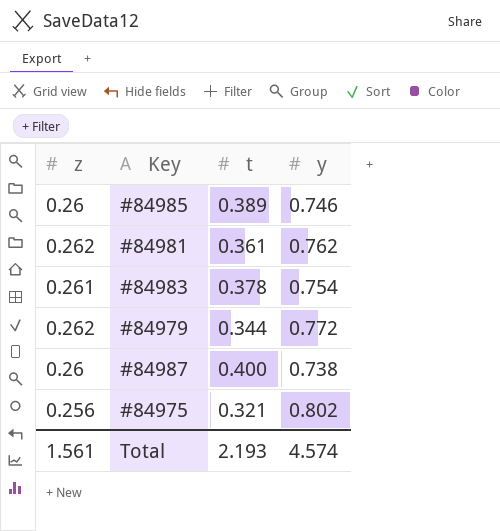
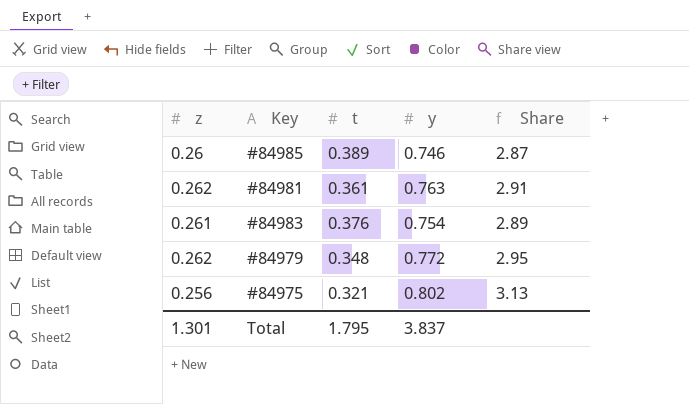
column Share | formula: none -> [y] / [z]
row #84987: 0.26 | 0.400 | 0.738 -> none
#84981 | y: 0.762 -> 0.763
#84983 | t: 0.378 -> 0.376
#84979 | t: 0.344 -> 0.348
Total | z: 1.561 -> 1.301
Total | t: 2.193 -> 1.795
Total | y: 4.574 -> 3.837

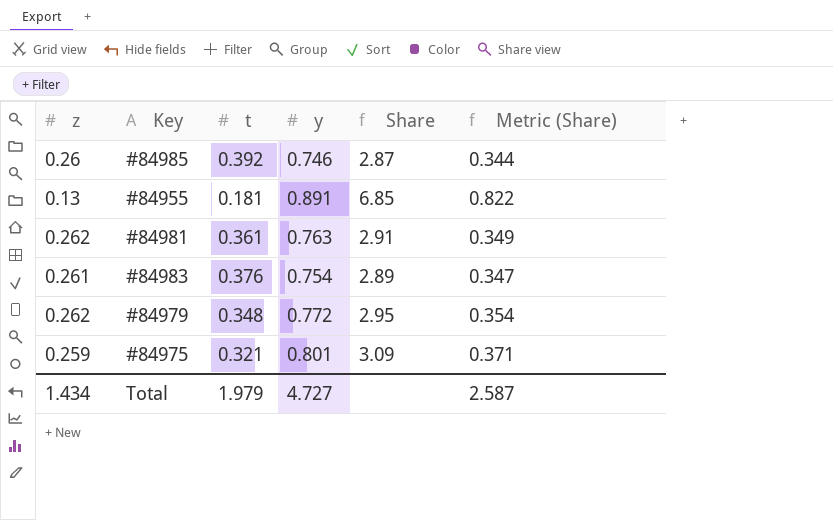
column Metric (Share) | formula: none -> [Share] * 0.12
#84985 | t: 0.389 -> 0.392
row #84955: none -> 0.13 | 0.181 | 0.891 | 6.85 | 0.822
#84975 | z: 0.256 -> 0.259
#84975 | y: 0.802 -> 0.801
#84975 | Share: 3.13 -> 3.09
Total | z: 1.301 -> 1.434
Total | t: 1.795 -> 1.979
Total | y: 3.837 -> 4.727

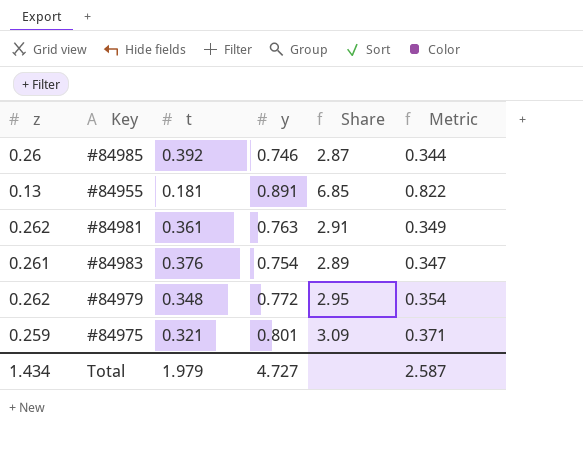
column name: Metric (Share) -> Metric

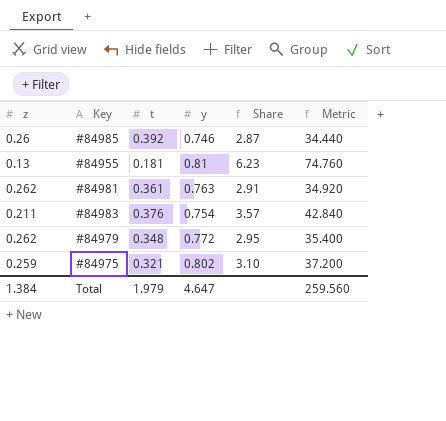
column Metric | formula: [Share] * 0.12 -> [Share] * 12
#84955 | y: 0.891 -> 0.81
#84955 | Share: 6.85 -> 6.23
#84983 | z: 0.261 -> 0.211
#84983 | Share: 2.89 -> 3.57
#84975 | y: 0.801 -> 0.802
#84975 | Share: 3.09 -> 3.10
Total | z: 1.434 -> 1.384
Total | y: 4.727 -> 4.647
Total | Metric: 2.587 -> 259.560

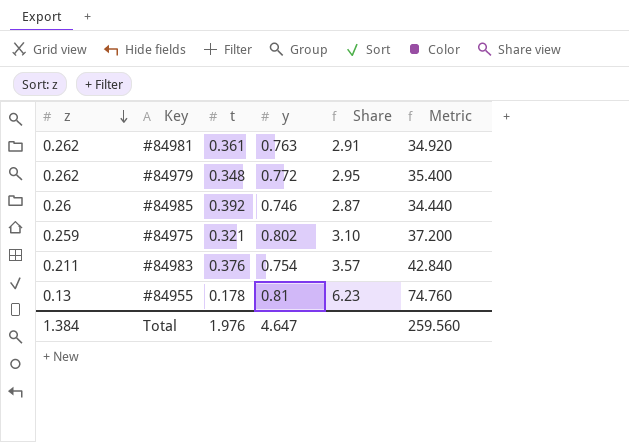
row order: none -> z descending
#84955 | t: 0.181 -> 0.178
Total | t: 1.979 -> 1.976

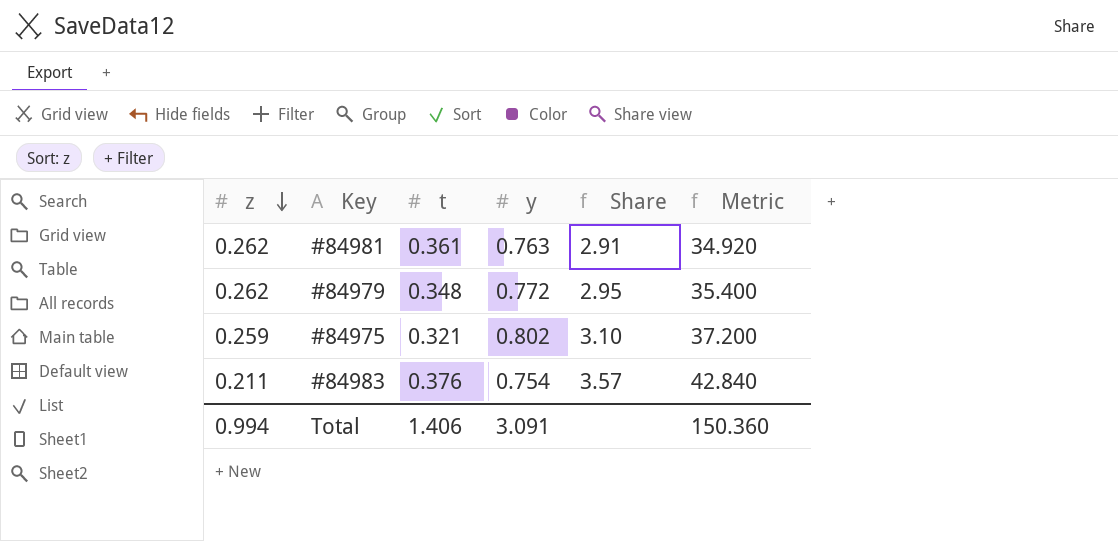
row #84985: 0.26 | 0.392 | 0.746 | 2.87 | 34.440 -> none
row #84955: 0.13 | 0.178 | 0.81 | 6.23 | 74.760 -> none
Total | z: 1.384 -> 0.994
Total | t: 1.976 -> 1.406
Total | y: 4.647 -> 3.091
Total | Metric: 259.560 -> 150.360

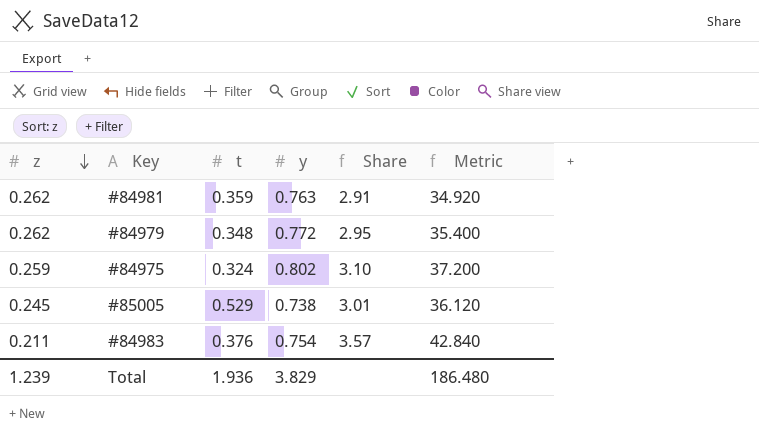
#84981 | t: 0.361 -> 0.359
#84975 | t: 0.321 -> 0.324
row #85005: none -> 0.245 | 0.529 | 0.738 | 3.01 | 36.120
Total | z: 0.994 -> 1.239
Total | t: 1.406 -> 1.936
Total | y: 3.091 -> 3.829
Total | Metric: 150.360 -> 186.480

